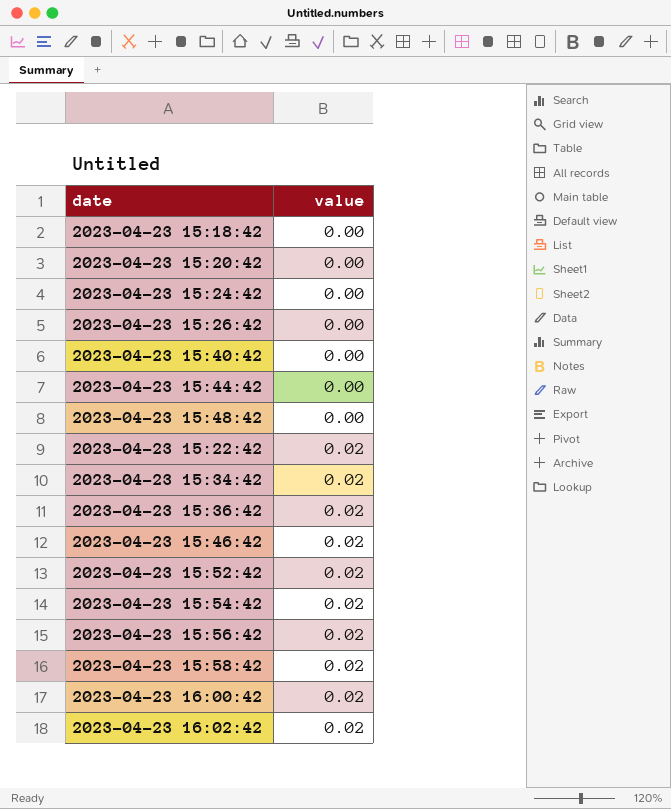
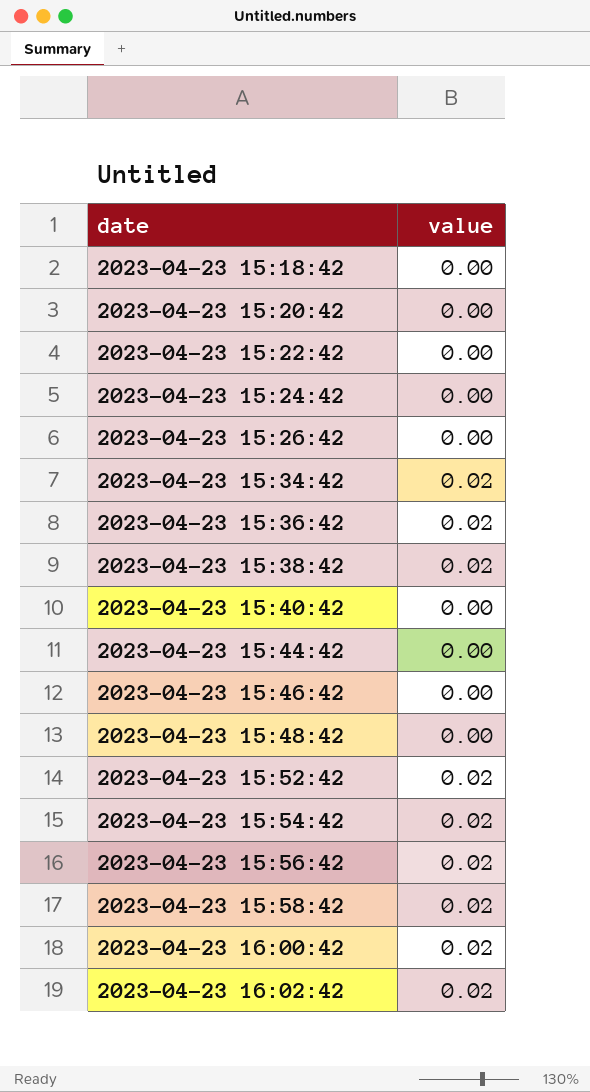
row order: value ascending -> date ascending
2023-04-23 15:22:42 | value: 0.02 -> 0.00
row 2023-04-23 15:38:42: none -> 0.02
2023-04-23 15:46:42 | value: 0.02 -> 0.00

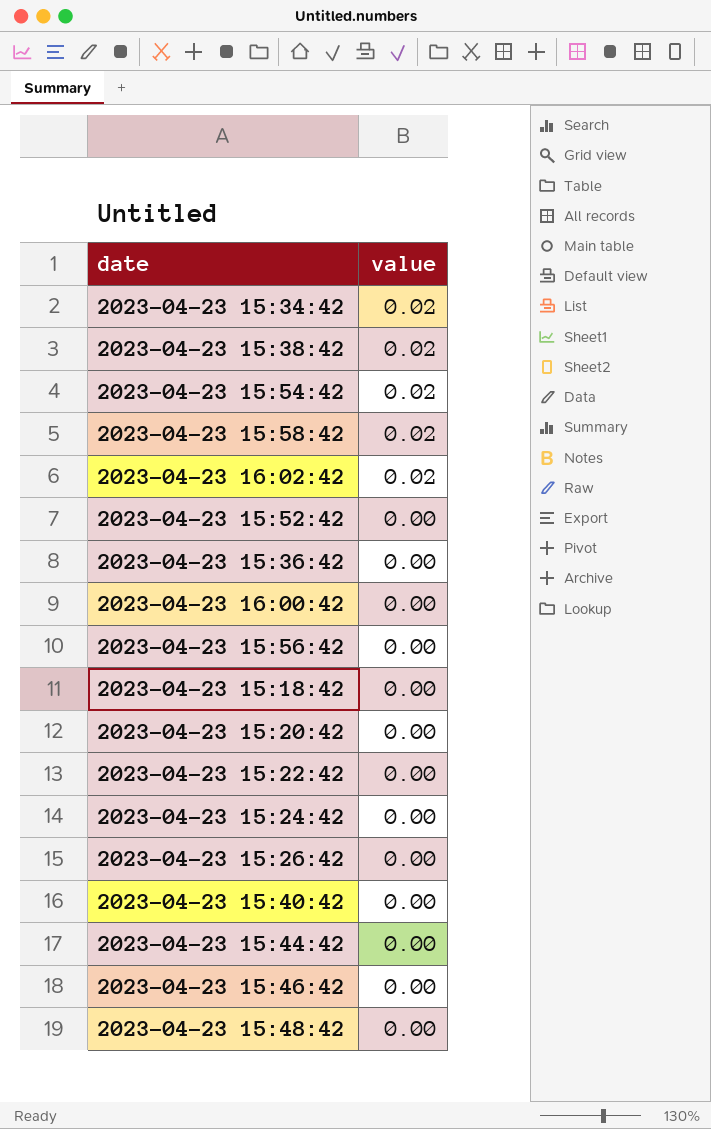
row order: date ascending -> value descending
2023-04-23 15:52:42 | value: 0.02 -> 0.00
2023-04-23 15:36:42 | value: 0.02 -> 0.00
2023-04-23 16:00:42 | value: 0.02 -> 0.00
2023-04-23 15:56:42 | value: 0.02 -> 0.00

